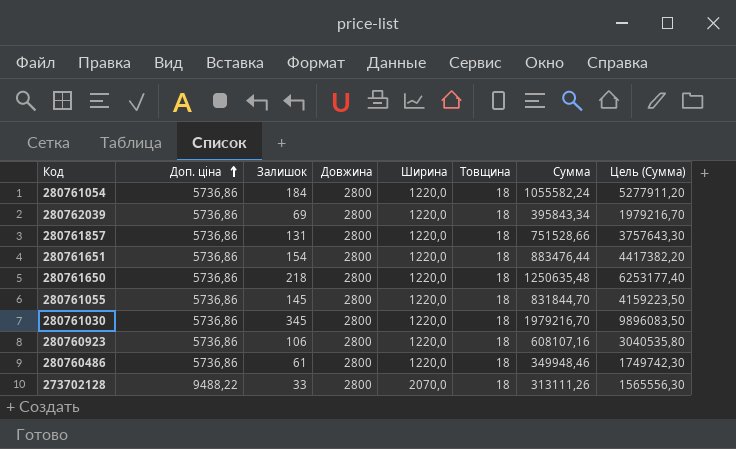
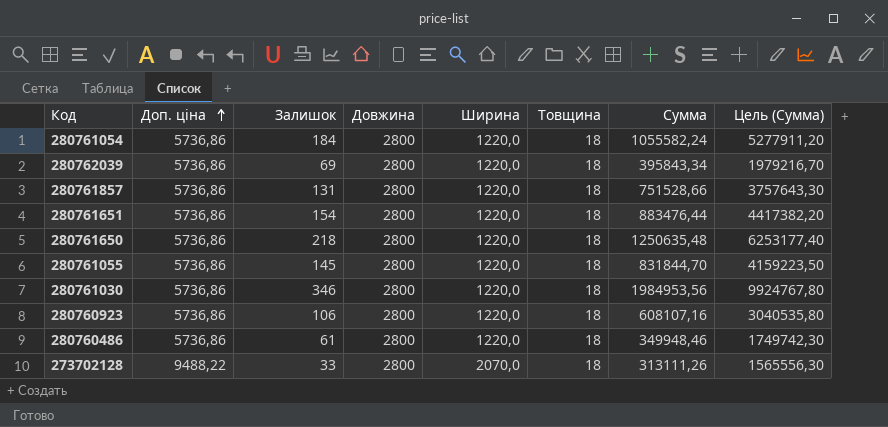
280761030 | Залишок: 345 -> 346
280761030 | Сумма: 1979216,70 -> 1984953,56
280761030 | Цель (Сумма): 9896083,50 -> 9924767,80

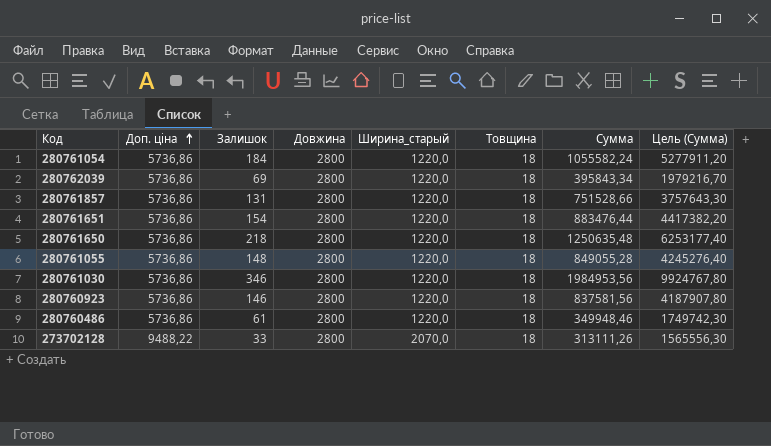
column name: Ширина -> Ширина_старый
280761055 | Залишок: 145 -> 148
280761055 | Сумма: 831844,70 -> 849055,28
280761055 | Цель (Сумма): 4159223,50 -> 4245276,40
280760923 | Залишок: 106 -> 146
280760923 | Сумма: 608107,16 -> 837581,56
280760923 | Цель (Сумма): 3040535,80 -> 4187907,80

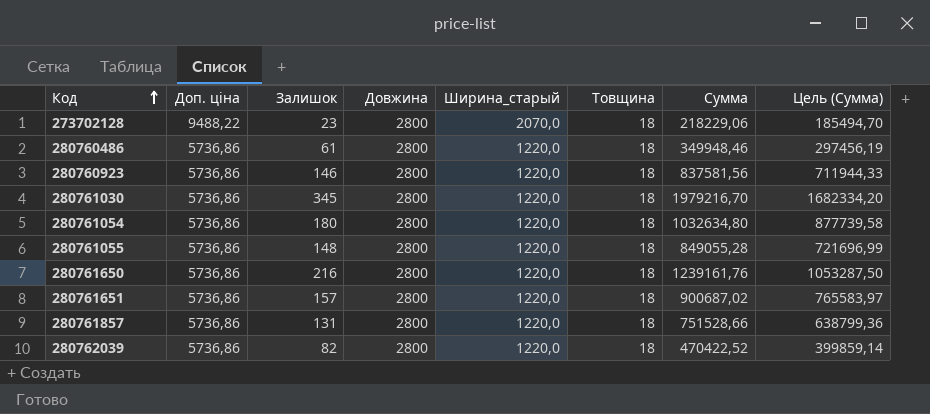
row order: Доп. ціна ascending -> Код ascending
column Цель (Сумма) | formula: [Сумма] * 5 -> [Сумма] * 0,85
273702128 | Залишок: 33 -> 23
273702128 | Сумма: 313111,26 -> 218229,06
280761030 | Залишок: 346 -> 345
280761030 | Сумма: 1984953,56 -> 1979216,70
280761054 | Залишок: 184 -> 180
280761054 | Сумма: 1055582,24 -> 1032634,80
280761650 | Залишок: 218 -> 216
280761650 | Сумма: 1250635,48 -> 1239161,76
280761651 | Залишок: 154 -> 157
280761651 | Сумма: 883476,44 -> 900687,02
280762039 | Залишок: 69 -> 82
280762039 | Сумма: 395843,34 -> 470422,52

